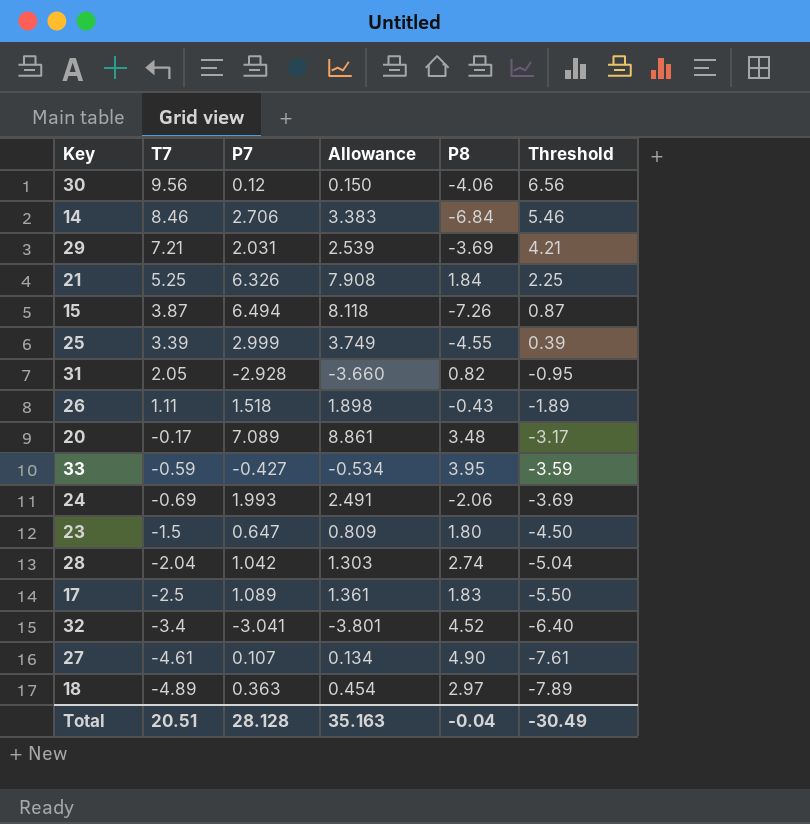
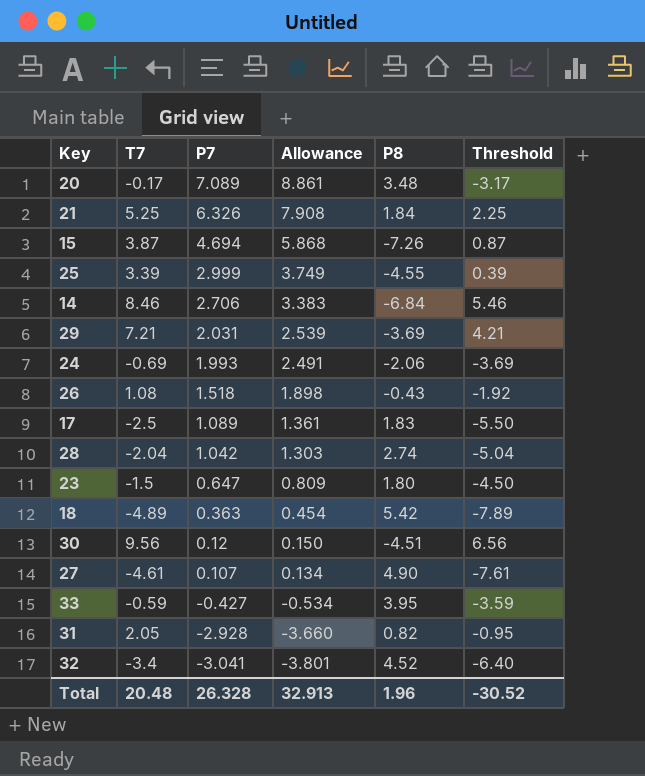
row order: T7 descending -> P7 descending
15 | P7: 6.494 -> 4.694
15 | Allowance: 8.118 -> 5.868
26 | T7: 1.11 -> 1.08
26 | Threshold: -1.89 -> -1.92
18 | P8: 2.97 -> 5.42
30 | P8: -4.06 -> -4.51
Total | T7: 20.51 -> 20.48
Total | P7: 28.128 -> 26.328
Total | Allowance: 35.163 -> 32.913
Total | P8: -0.04 -> 1.96
Total | Threshold: -30.49 -> -30.52

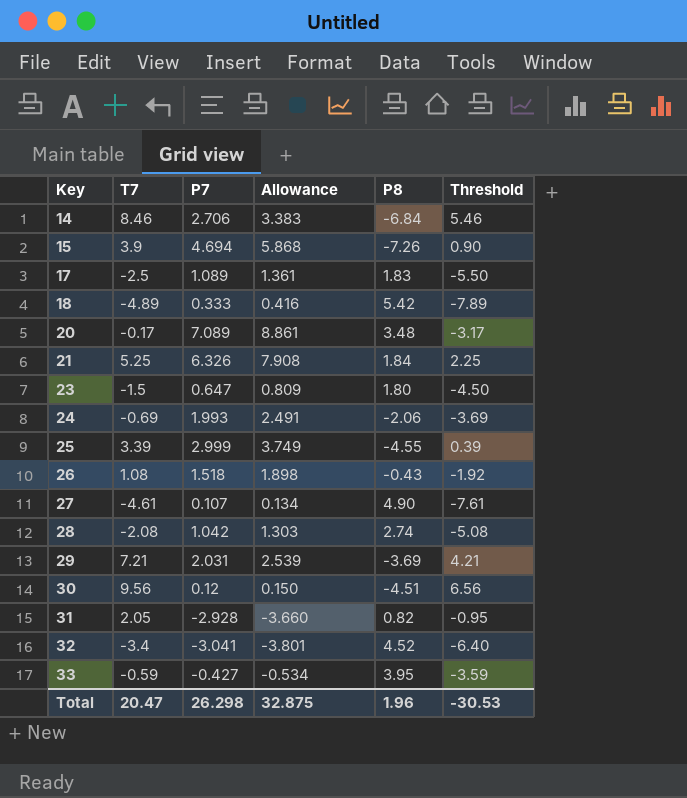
row order: P7 descending -> Key ascending
15 | T7: 3.87 -> 3.9
15 | Threshold: 0.87 -> 0.90
18 | P7: 0.363 -> 0.333
18 | Allowance: 0.454 -> 0.416
28 | T7: -2.04 -> -2.08
28 | Threshold: -5.04 -> -5.08
Total | T7: 20.48 -> 20.47
Total | P7: 26.328 -> 26.298
Total | Allowance: 32.913 -> 32.875
Total | Threshold: -30.52 -> -30.53

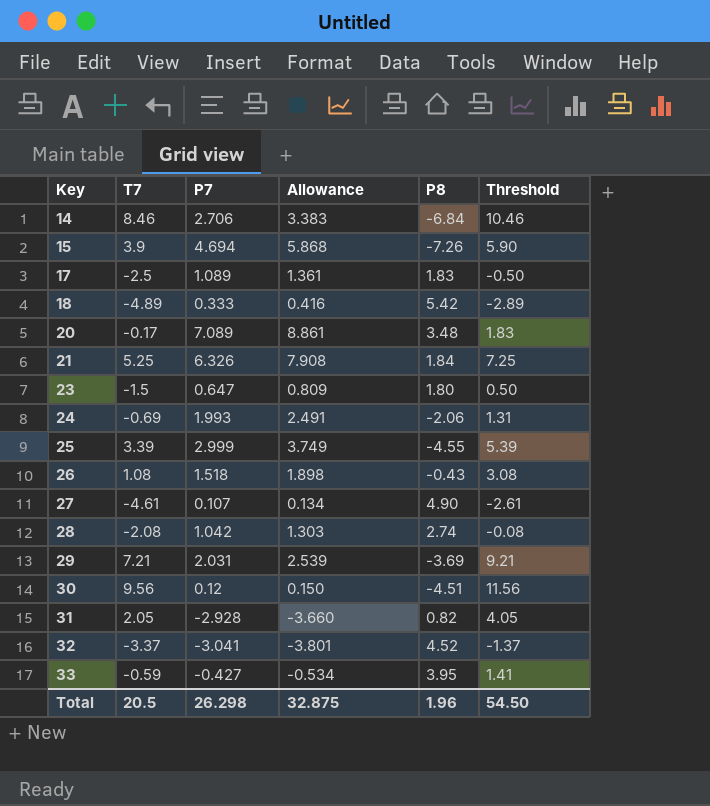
column Threshold | formula: [T7] - 3 -> [T7] + 2
32 | T7: -3.4 -> -3.37
Total | T7: 20.47 -> 20.5
Total | Threshold: -30.53 -> 54.50

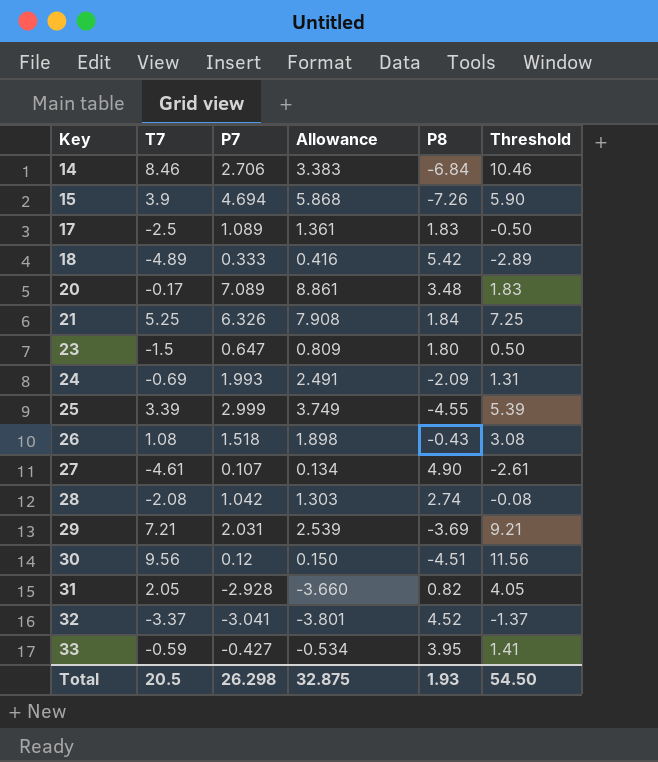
24 | P8: -2.06 -> -2.09
Total | P8: 1.96 -> 1.93

